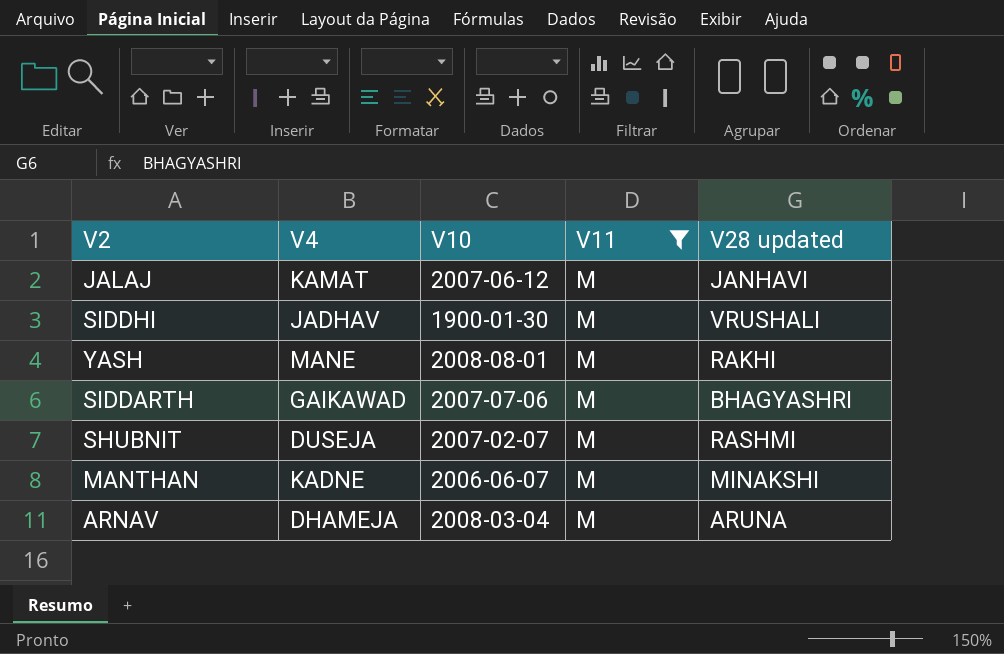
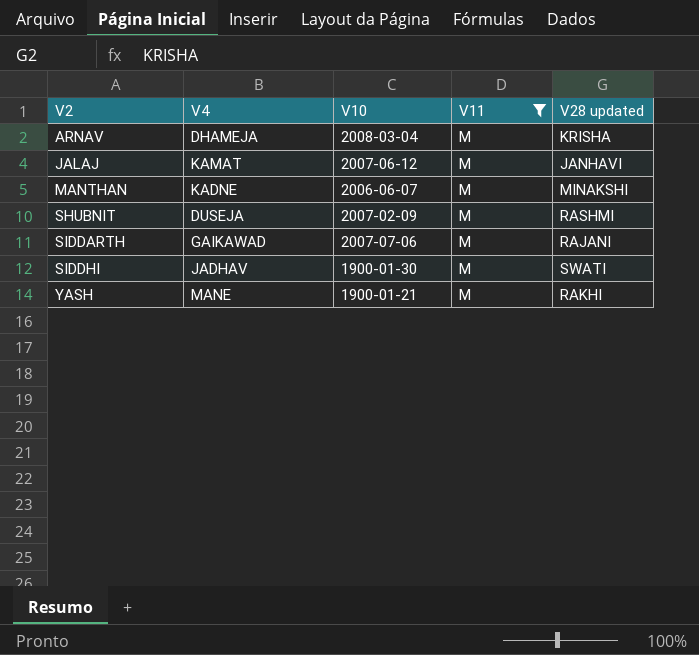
row order: none -> V2 ascending
ARNAV | V28 updated: ARUNA -> KRISHA
SHUBNIT | V10: 2007-02-07 -> 2007-02-09
SIDDARTH | V28 updated: BHAGYASHRI -> RAJANI
SIDDHI | V28 updated: VRUSHALI -> SWATI
YASH | V10: 2008-08-01 -> 1900-01-21

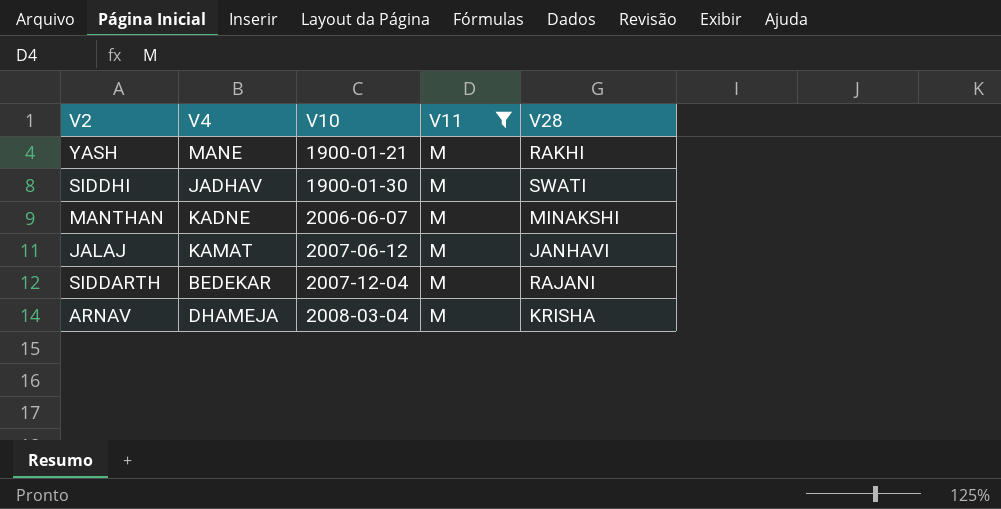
row order: V2 ascending -> V10 ascending
column name: V28 updated -> V28
row SHUBNIT: DUSEJA | 2007-02-09 | M | RASHMI -> none
SIDDARTH | V4: GAIKAWAD -> BEDEKAR
SIDDARTH | V10: 2007-07-06 -> 2007-12-04

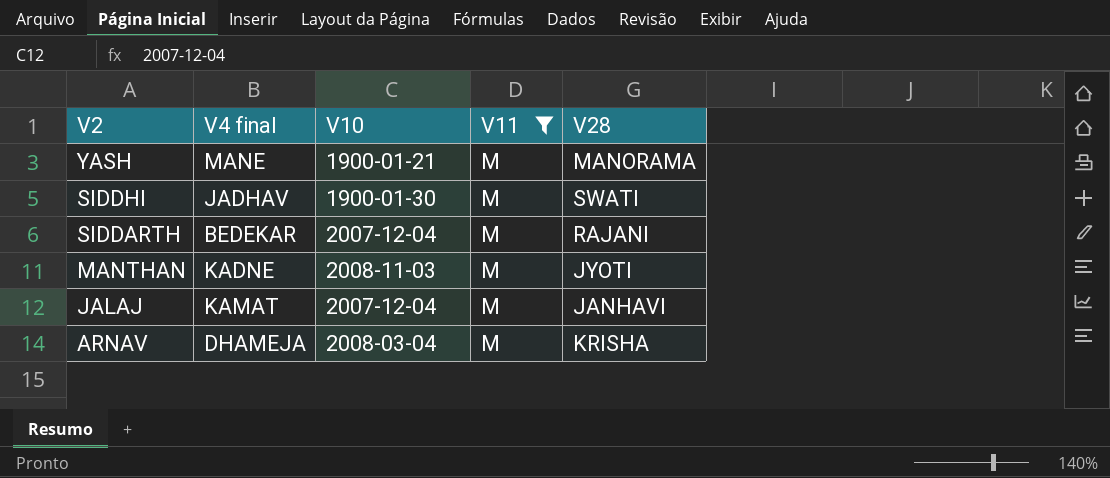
row order: V10 ascending -> V2 descending
column name: V4 -> V4 final
YASH | V28: RAKHI -> MANORAMA
MANTHAN | V10: 2006-06-07 -> 2008-11-03
MANTHAN | V28: MINAKSHI -> JYOTI
JALAJ | V10: 2007-06-12 -> 2007-12-04

